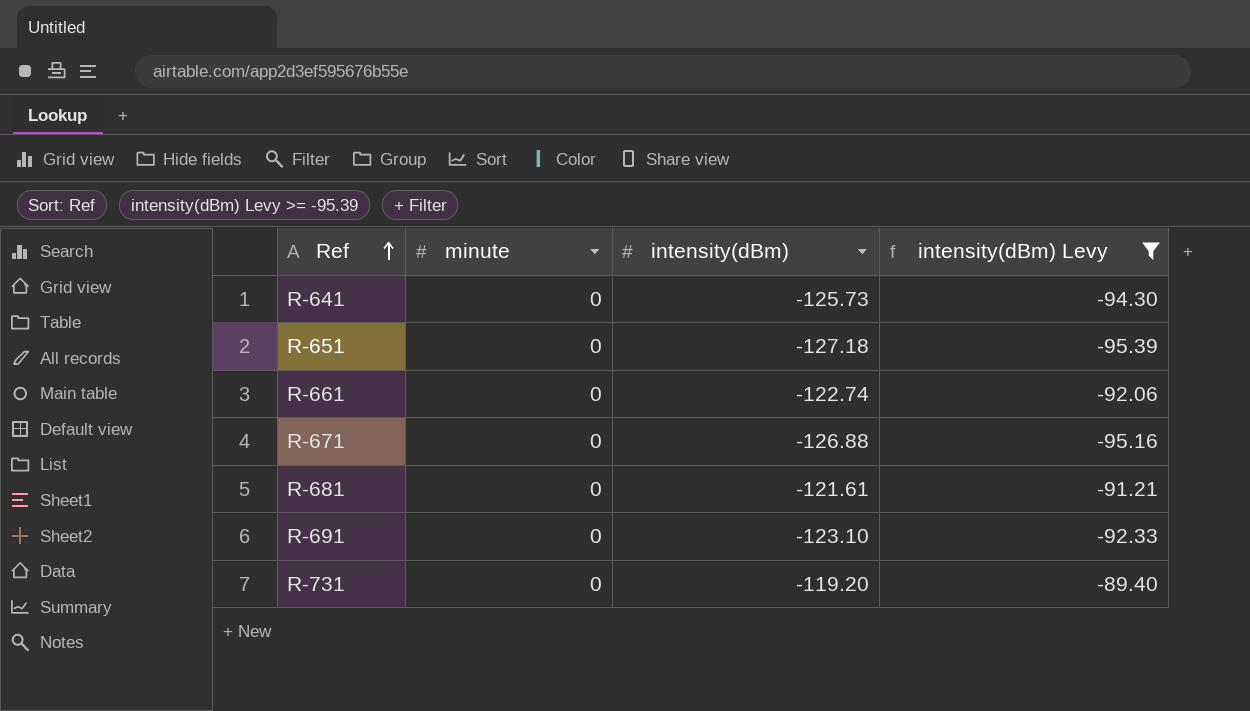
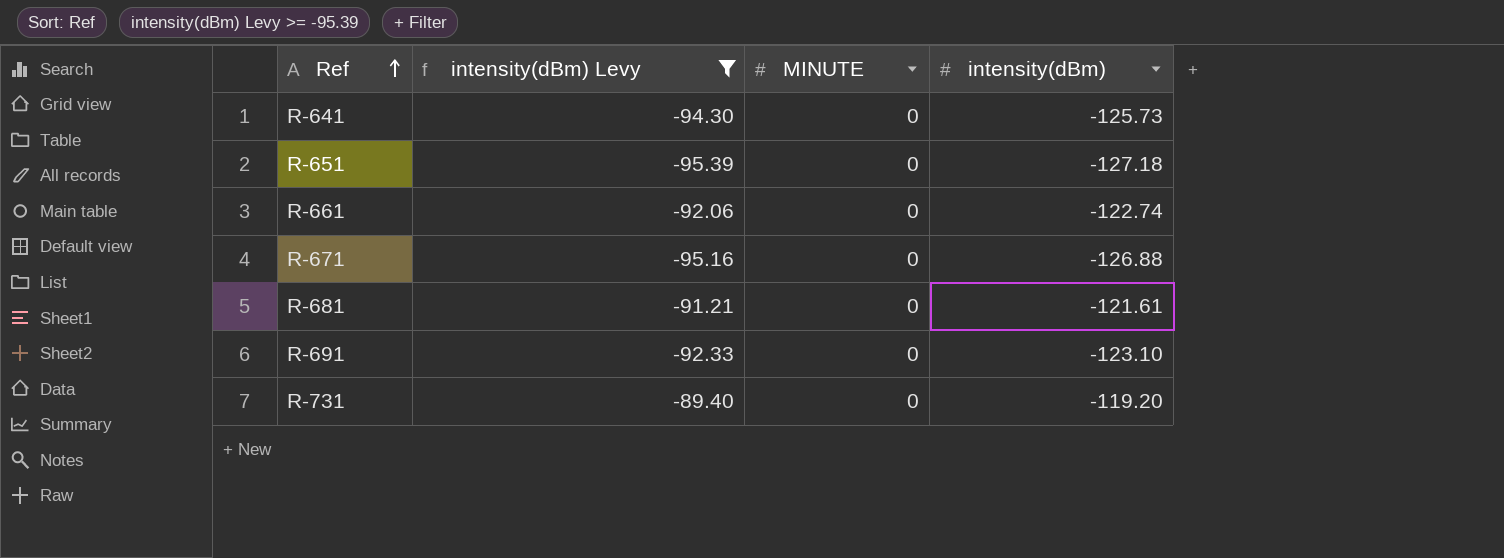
column intensity(dBm) Levy | position: 4 -> 2
column name: minute -> MINUTE

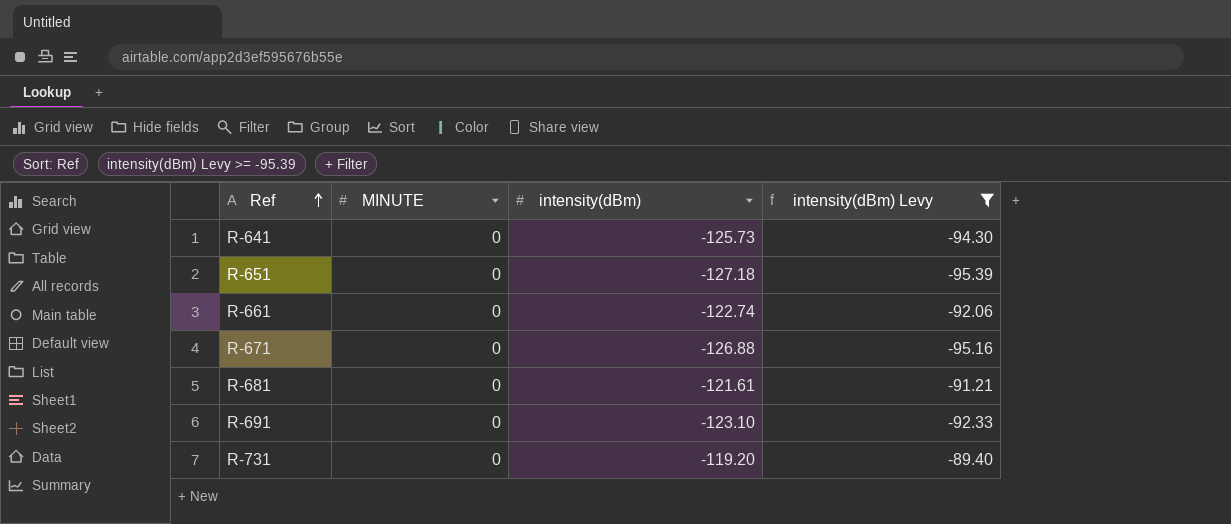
column intensity(dBm) Levy | position: 2 -> 4

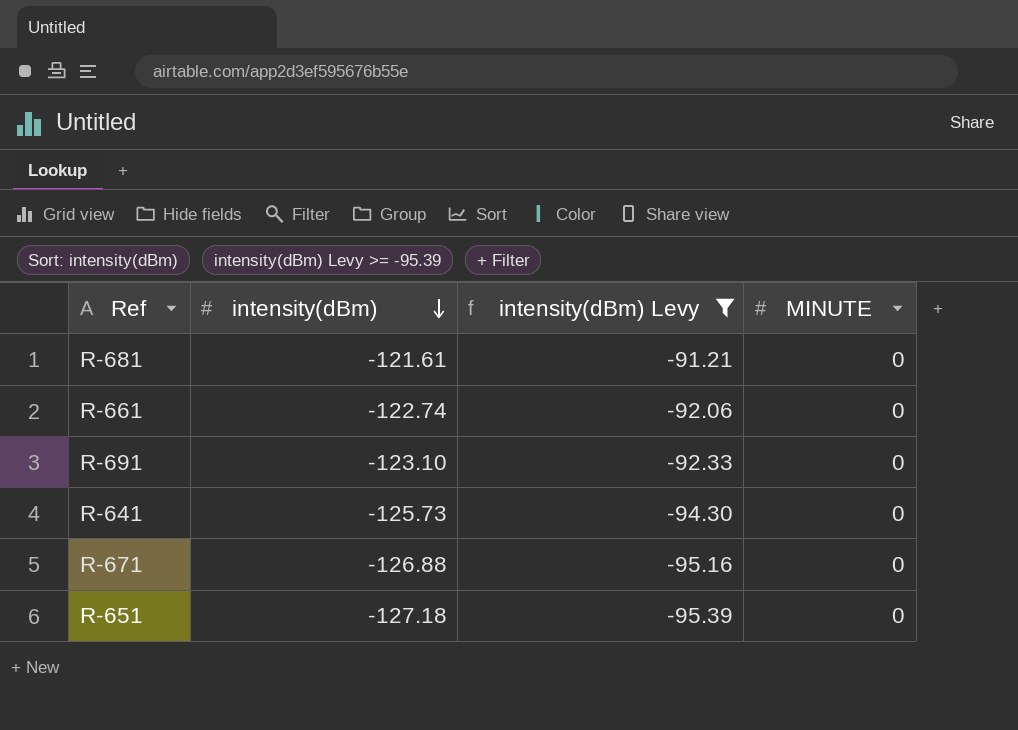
row order: Ref ascending -> intensity(dBm) descending
column MINUTE | position: 2 -> 4
row R-731: 0 | -119.20 | -89.40 -> none

